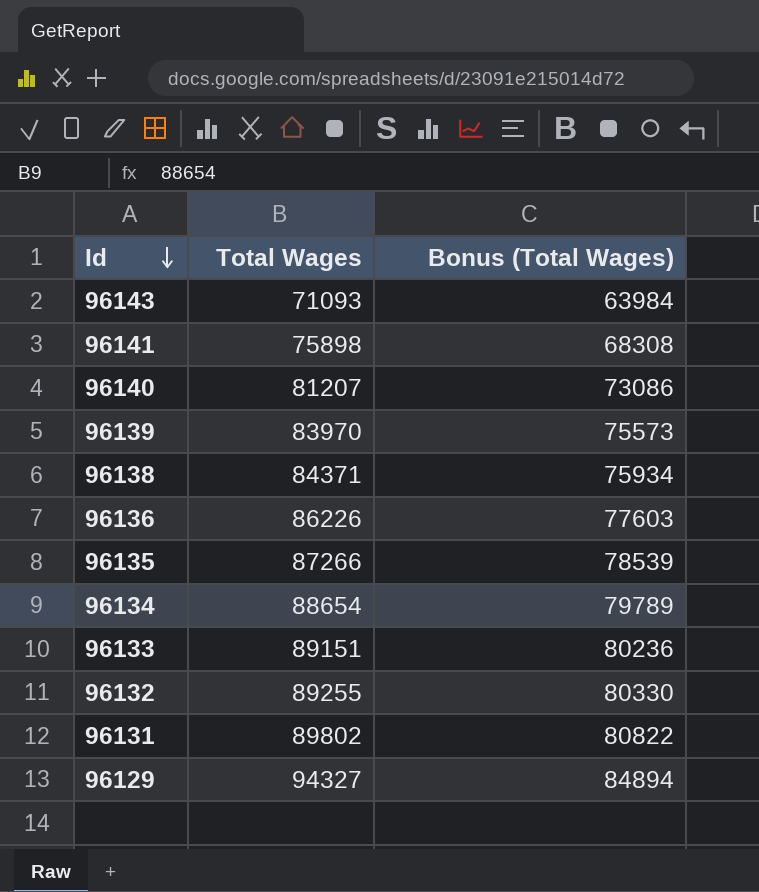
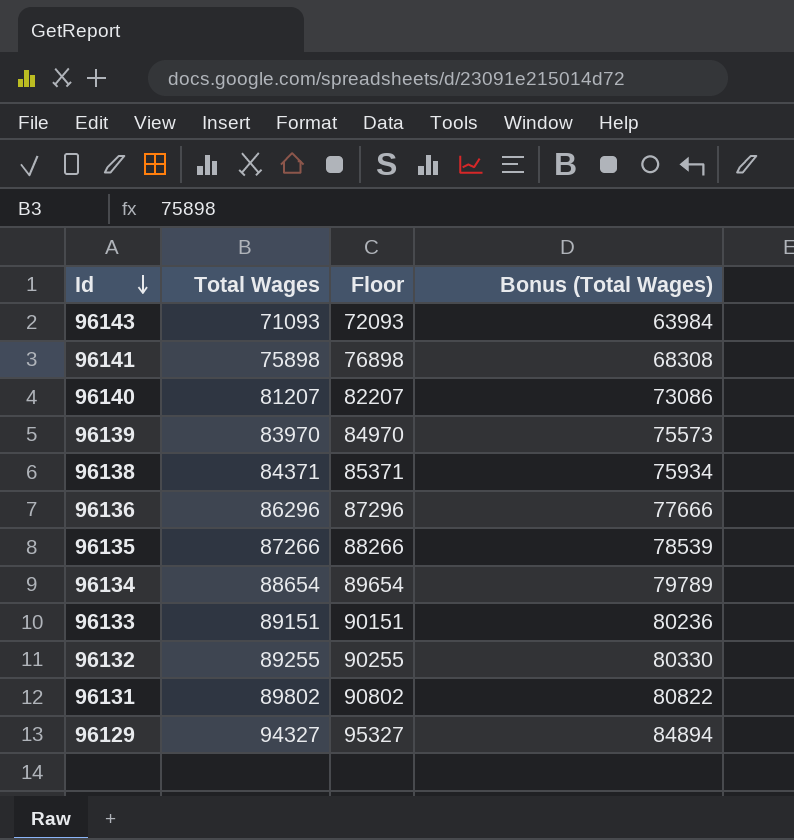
column Floor | formula: none -> [Total Wages] + 1000
96136 | Total Wages: 86226 -> 86296
96136 | Bonus (Total Wages): 77603 -> 77666

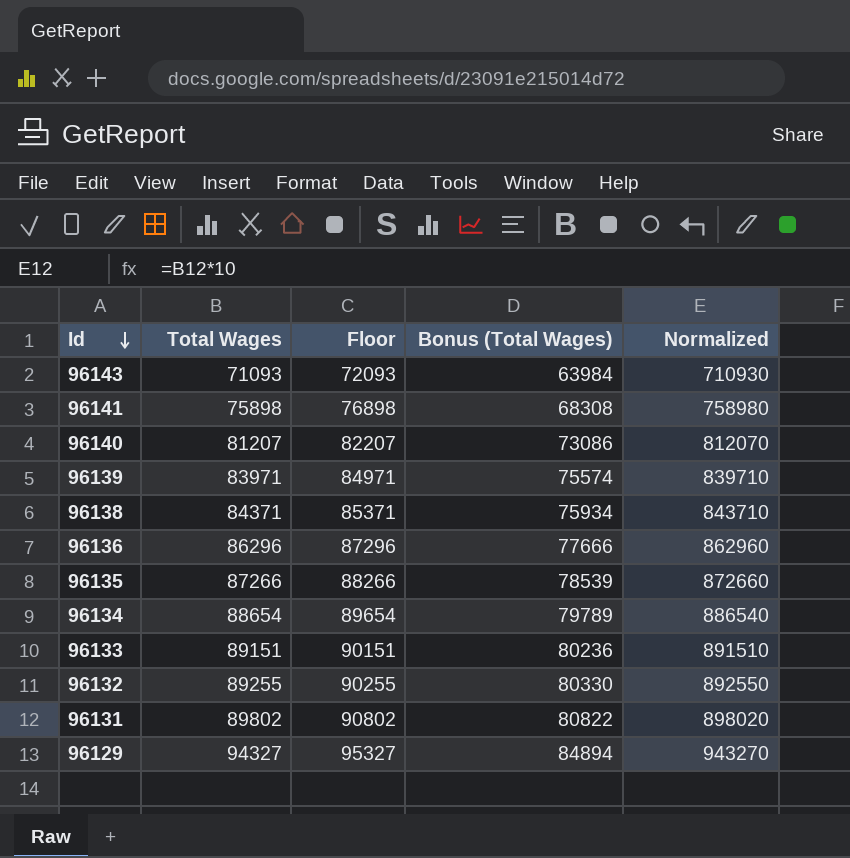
column Normalized | formula: none -> [Total Wages] * 10
96139 | Total Wages: 83970 -> 83971
96139 | Floor: 84970 -> 84971
96139 | Bonus (Total Wages): 75573 -> 75574

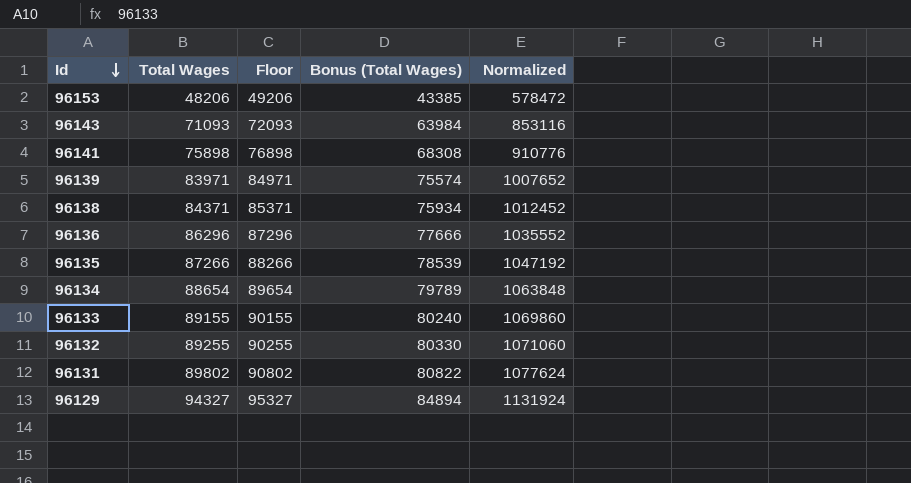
column Normalized | formula: [Total Wages] * 10 -> [Total Wages] * 12
row 96140: 81207 | 82207 | 73086 | 812070 -> none
row 96153: none -> 48206 | 49206 | 43385 | 578472
96133 | Total Wages: 89151 -> 89155
96133 | Floor: 90151 -> 90155
96133 | Bonus (Total Wages): 80236 -> 80240

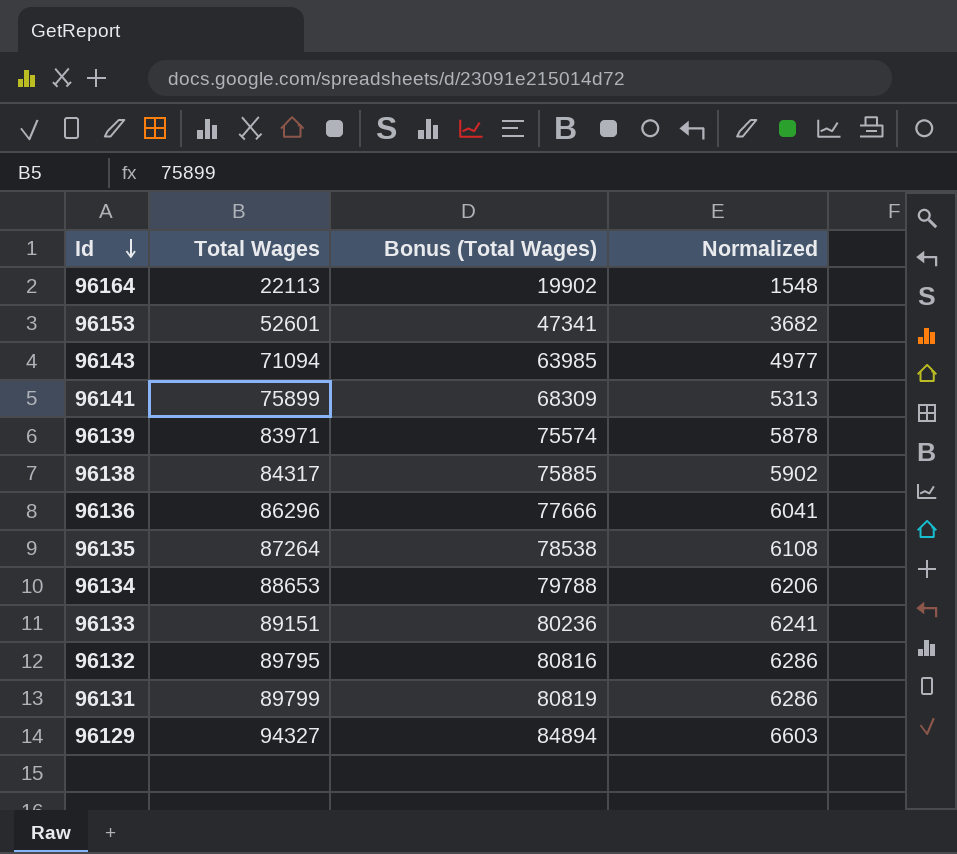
column Floor | formula: [Total Wages] + 1000 -> none
column Normalized | formula: [Total Wages] * 12 -> [Total Wages] * 0.07
row 96164: none -> 22113 | 19902 | 1548
96153 | Total Wages: 48206 -> 52601
96153 | Bonus (Total Wages): 43385 -> 47341
96143 | Total Wages: 71093 -> 71094
96143 | Bonus (Total Wages): 63984 -> 63985
96141 | Total Wages: 75898 -> 75899
96141 | Bonus (Total Wages): 68308 -> 68309
96138 | Total Wages: 84371 -> 84317
96138 | Bonus (Total Wages): 75934 -> 75885
96135 | Total Wages: 87266 -> 87264
96135 | Bonus (Total Wages): 78539 -> 78538
96134 | Total Wages: 88654 -> 88653
96134 | Bonus (Total Wages): 79789 -> 79788
96133 | Total Wages: 89155 -> 89151
96133 | Bonus (Total Wages): 80240 -> 80236
96132 | Total Wages: 89255 -> 89795
96132 | Bonus (Total Wages): 80330 -> 80816
96131 | Total Wages: 89802 -> 89799
96131 | Bonus (Total Wages): 80822 -> 80819

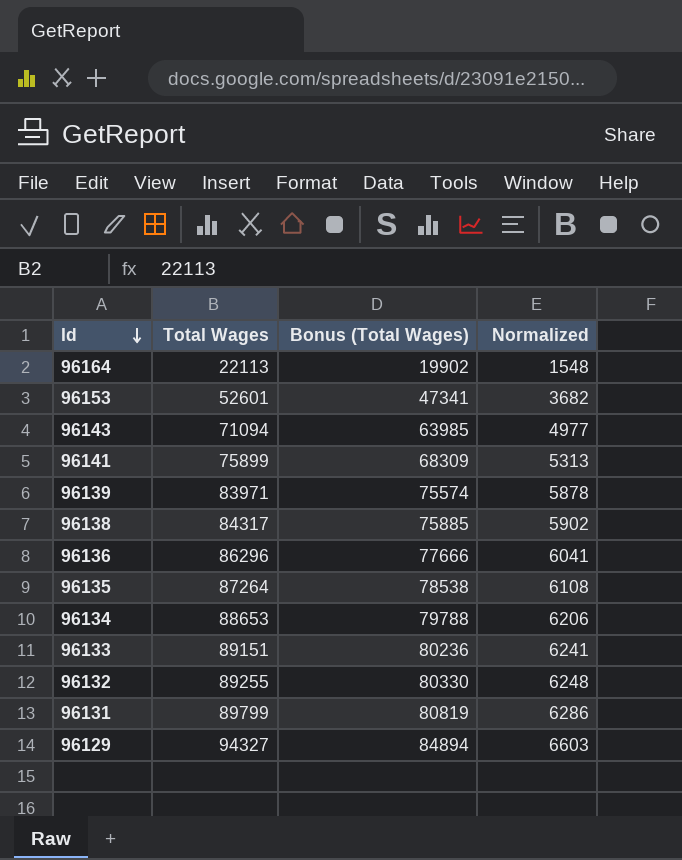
96132 | Total Wages: 89795 -> 89255
96132 | Bonus (Total Wages): 80816 -> 80330
96132 | Normalized: 6286 -> 6248

